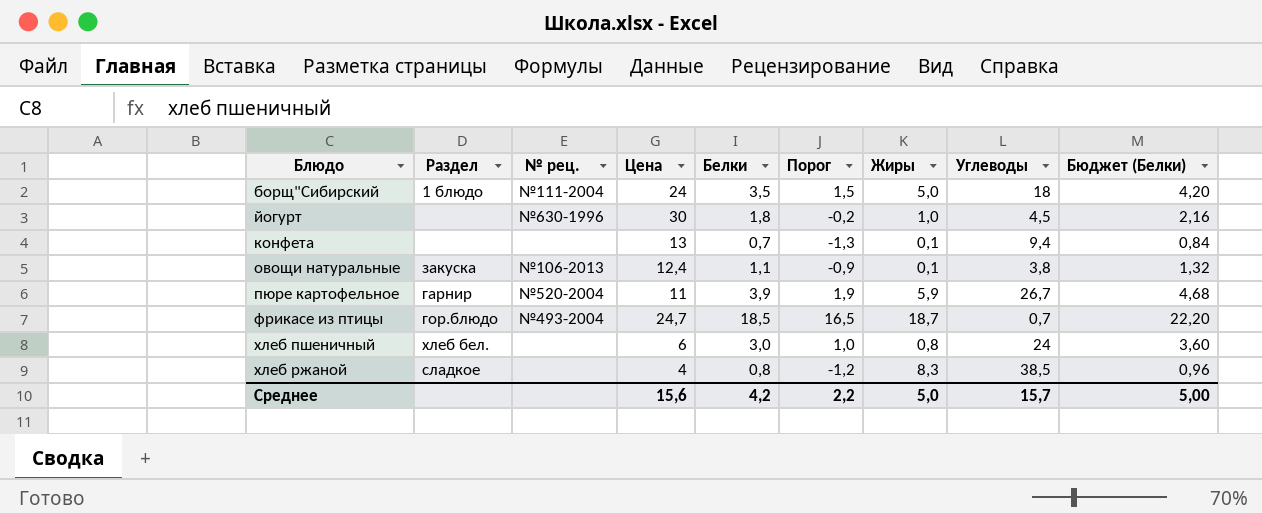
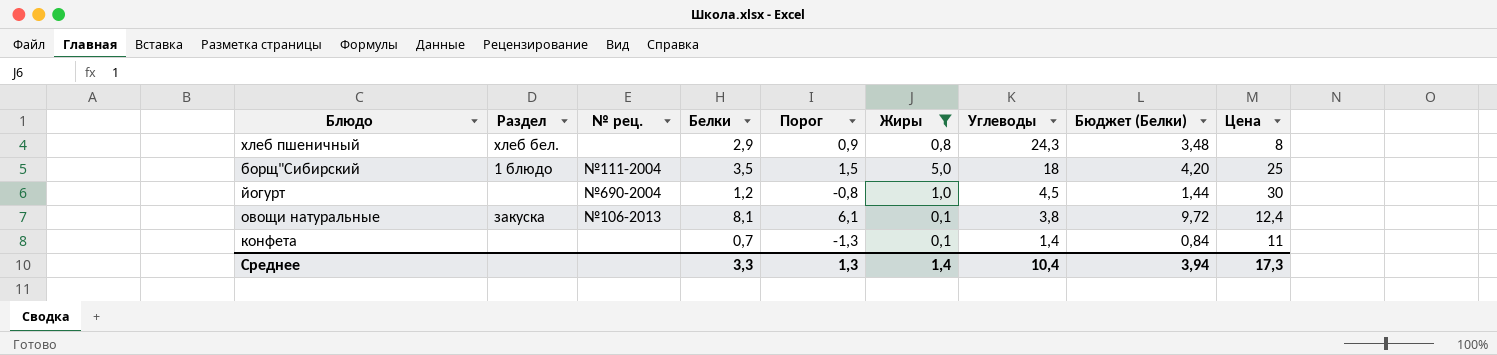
filter: none -> Жиры <= 5,0
row order: Блюдо ascending -> Углеводы descending
column Цена | position: 4 -> 9
хлеб пшеничный | Белки: 3,0 -> 2,9
хлеб пшеничный | Порог: 1,0 -> 0,9
хлеб пшеничный | Углеводы: 24 -> 24,3
хлеб пшеничный | Бюджет (Белки): 3,60 -> 3,48
хлеб пшеничный | Цена: 6 -> 8
борщ"Сибирский | Цена: 24 -> 25
йогурт | № рец.: №630-1996 -> №690-2004
йогурт | Белки: 1,8 -> 1,2
йогурт | Порог: -0,2 -> -0,8
йогурт | Бюджет (Белки): 2,16 -> 1,44
овощи натуральные | Белки: 1,1 -> 8,1
овощи натуральные | Порог: -0,9 -> 6,1
овощи натуральные | Бюджет (Белки): 1,32 -> 9,72
конфета | Углеводы: 9,4 -> 1,4
конфета | Цена: 13 -> 11
Среднее | Белки: 4,2 -> 3,3
Среднее | Порог: 2,2 -> 1,3
Среднее | Жиры: 5,0 -> 1,4
Среднее | Углеводы: 15,7 -> 10,4
Среднее | Бюджет (Белки): 5,00 -> 3,94
Среднее | Цена: 15,6 -> 17,3

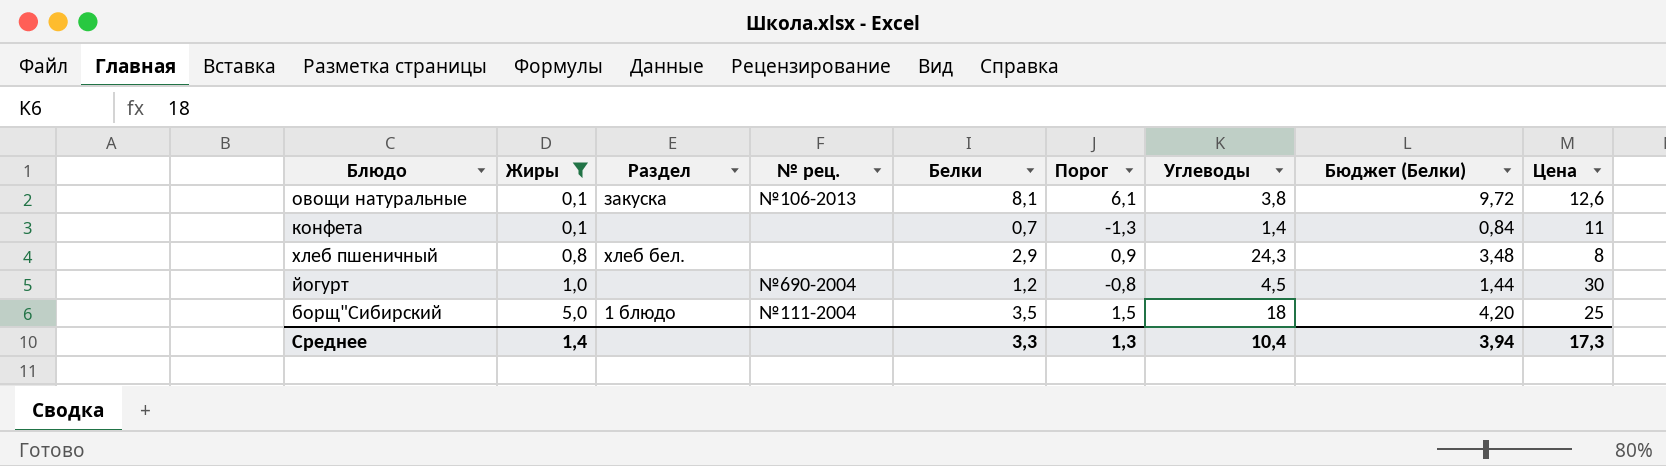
row order: Углеводы descending -> Жиры ascending
column Жиры | position: 6 -> 2
овощи натуральные | Цена: 12,4 -> 12,6

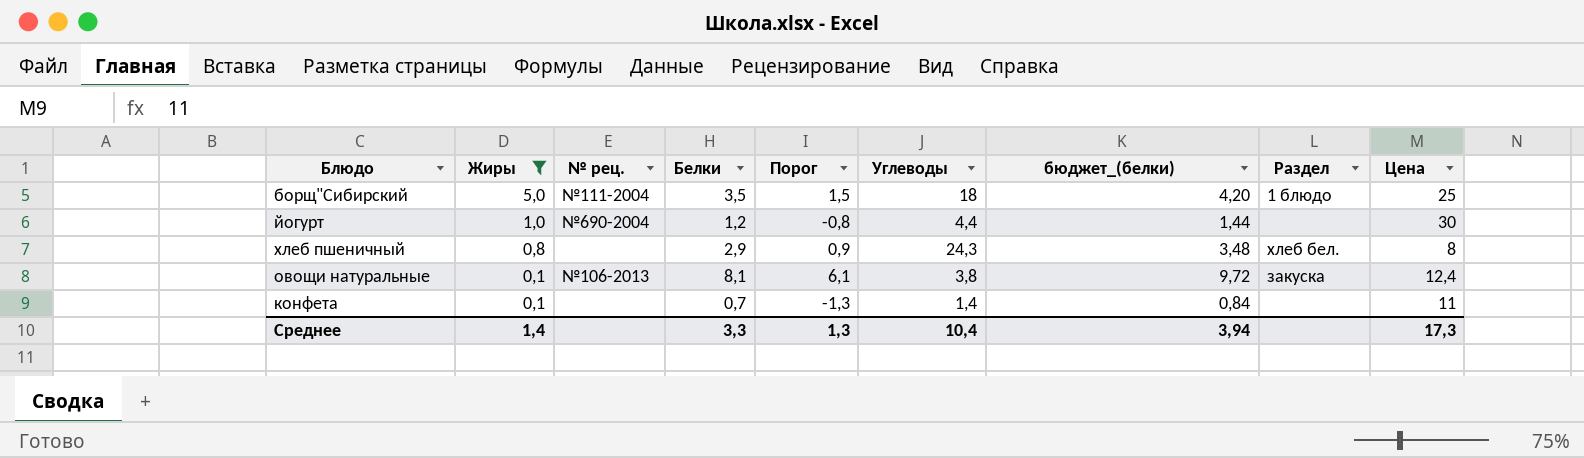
row order: Жиры ascending -> Жиры descending
column name: Бюджет (Белки) -> бюджет_(белки)
column Раздел | position: 3 -> 8
йогурт | Углеводы: 4,5 -> 4,4
овощи натуральные | Цена: 12,6 -> 12,4

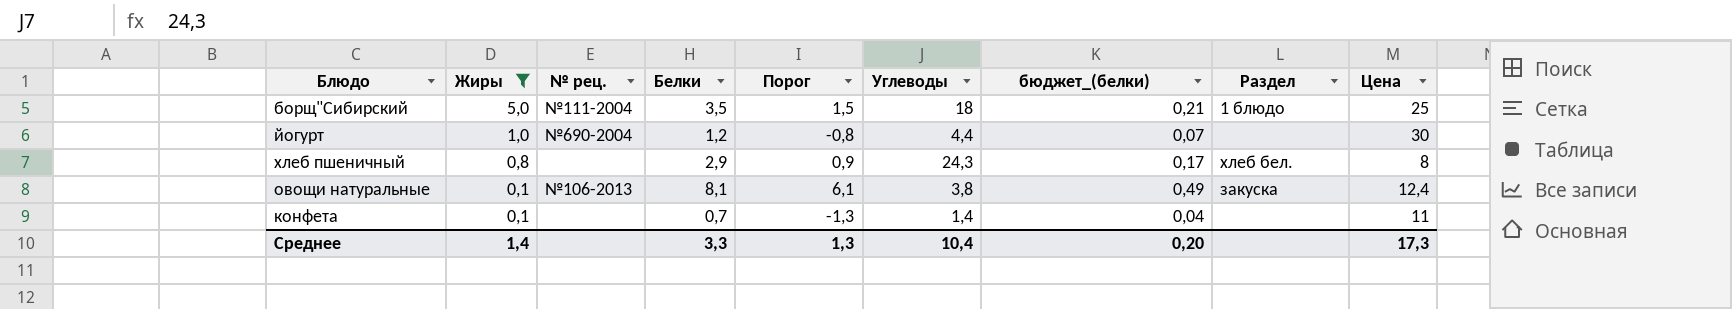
column бюджет_(белки) | formula: [Белки] * 1,2 -> [Белки] * 0,06
Среднее | бюджет_(белки): 3,94 -> 0,20

